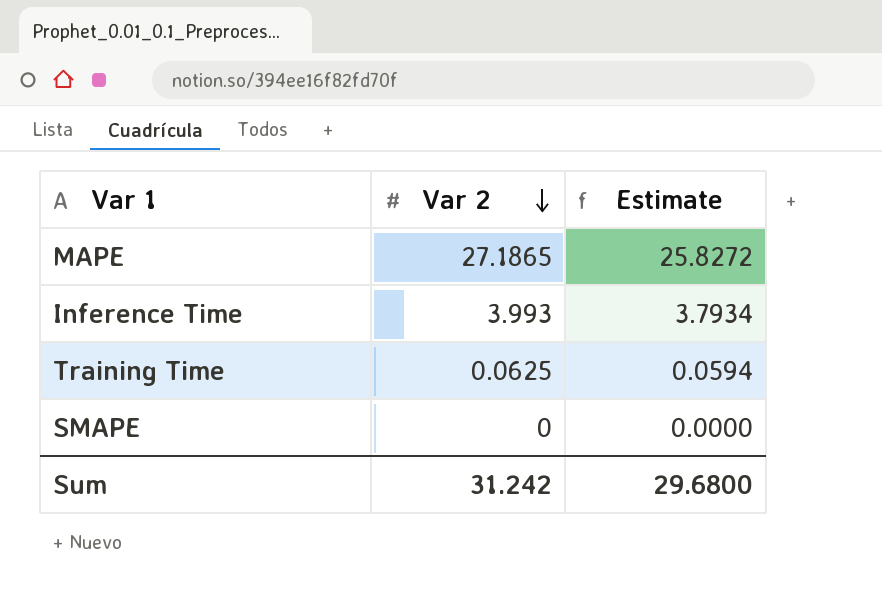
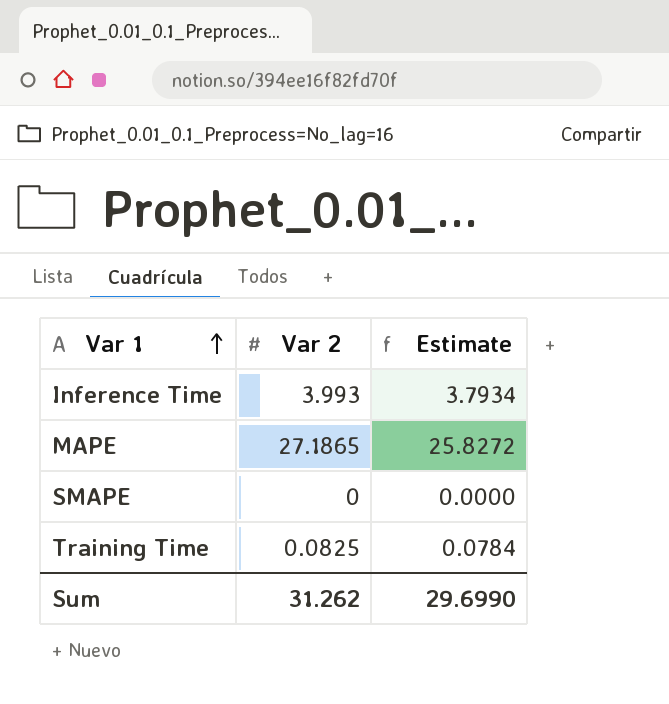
row order: Var 2 descending -> Var 1 ascending
Training Time | Var 2: 0.0625 -> 0.0825
Training Time | Estimate: 0.0594 -> 0.0784
Sum | Var 2: 31.242 -> 31.262
Sum | Estimate: 29.6800 -> 29.6990

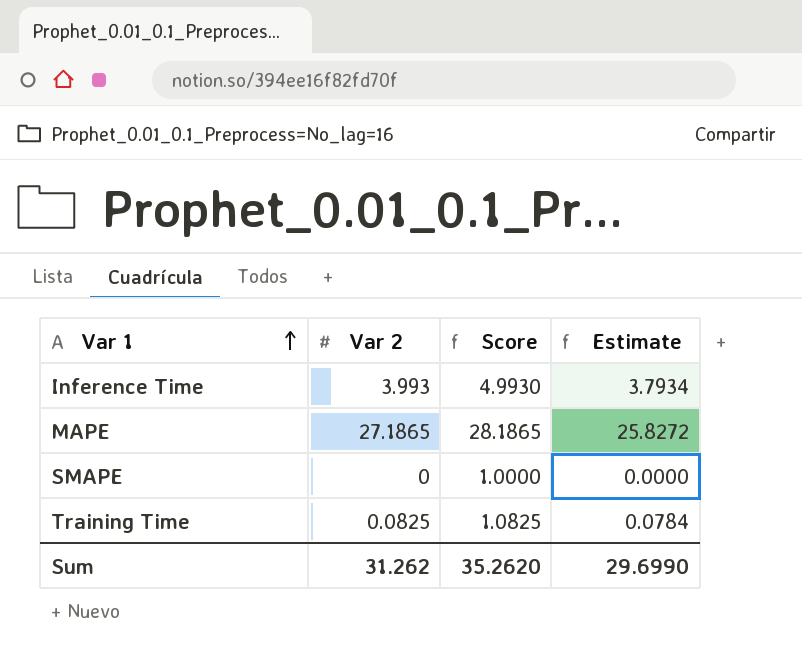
column Score | formula: none -> [Var 2] + 1

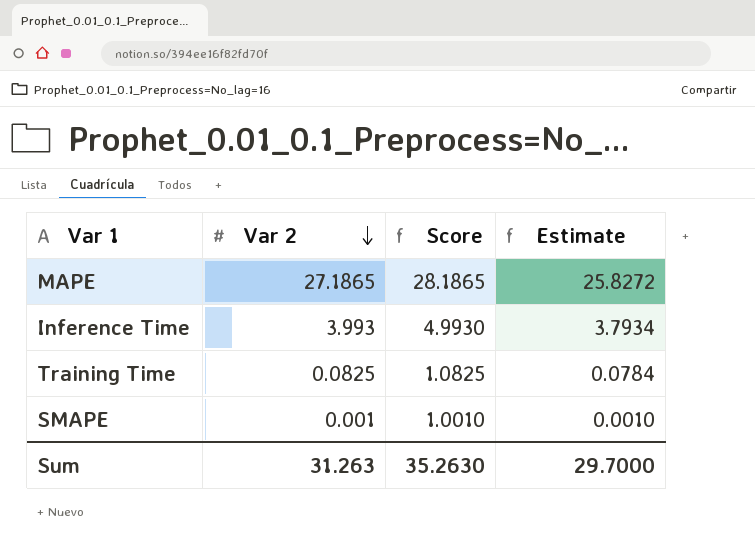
row order: Var 1 ascending -> Var 2 descending
SMAPE | Var 2: 0 -> 0.001
SMAPE | Score: 1.0000 -> 1.0010
SMAPE | Estimate: 0.0000 -> 0.0010
Sum | Var 2: 31.262 -> 31.263
Sum | Score: 35.2620 -> 35.2630
Sum | Estimate: 29.6990 -> 29.7000

